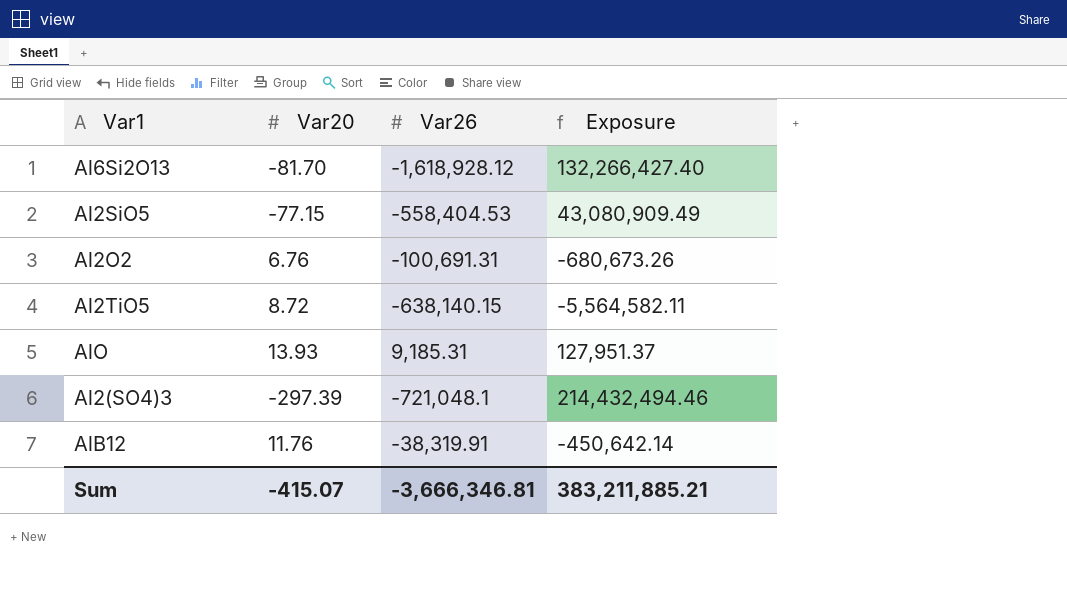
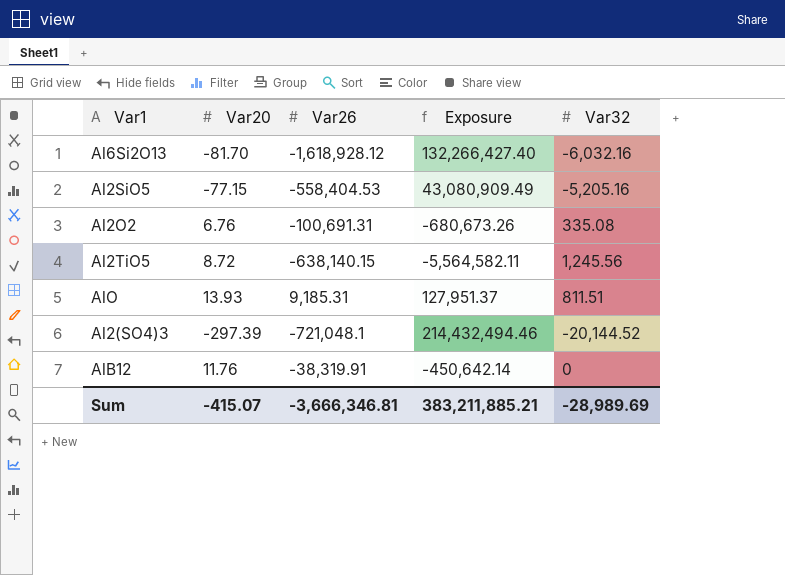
column Var32 | position: none -> 5

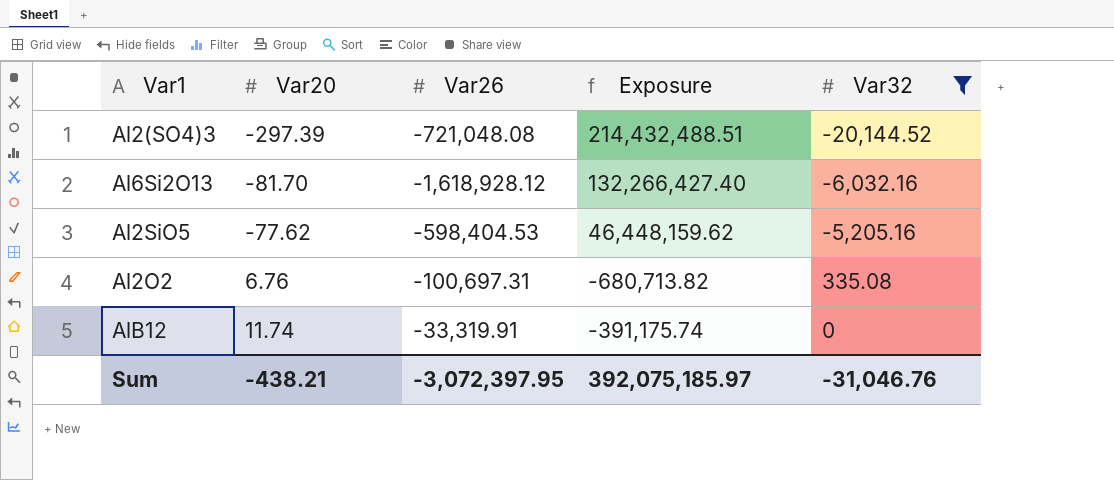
filter: none -> Var32 <= 335.08
row order: none -> Var20 ascending
Al2(SO4)3 | Var26: -721,048.1 -> -721,048.08
Al2(SO4)3 | Exposure: 214,432,494.46 -> 214,432,488.51
Al2SiO5 | Var20: -77.15 -> -77.62
Al2SiO5 | Var26: -558,404.53 -> -598,404.53
Al2SiO5 | Exposure: 43,080,909.49 -> 46,448,159.62
Al2O2 | Var26: -100,691.31 -> -100,697.31
Al2O2 | Exposure: -680,673.26 -> -680,713.82
AlB12 | Var20: 11.76 -> 11.74
AlB12 | Var26: -38,319.91 -> -33,319.91
AlB12 | Exposure: -450,642.14 -> -391,175.74
Sum | Var20: -415.07 -> -438.21
Sum | Var26: -3,666,346.81 -> -3,072,397.95
Sum | Exposure: 383,211,885.21 -> 392,075,185.97
Sum | Var32: -28,989.69 -> -31,046.76

